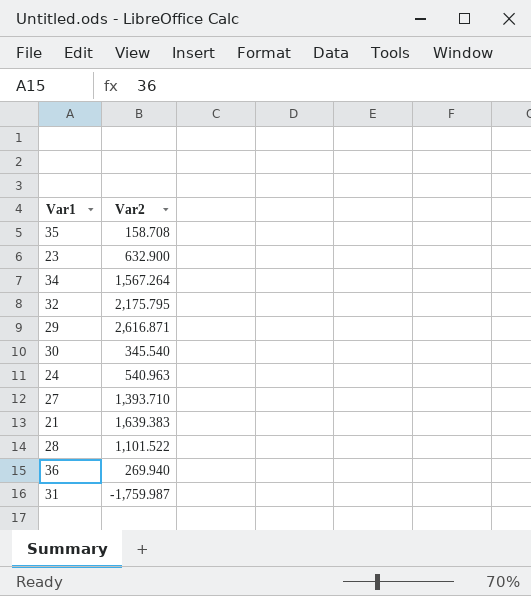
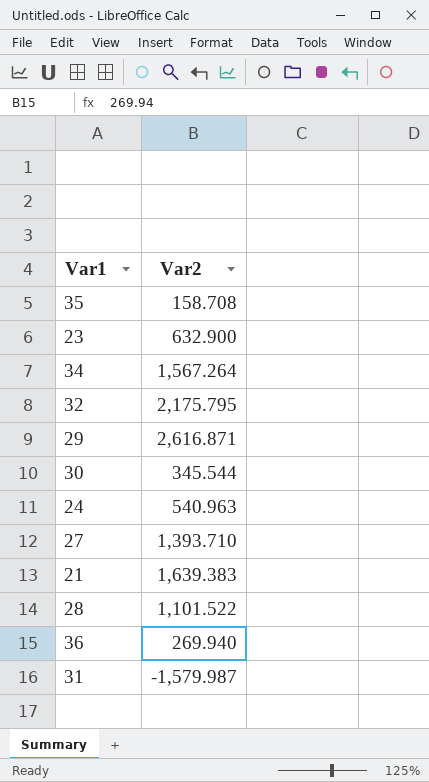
30 | Var2: 345.540 -> 345.544
31 | Var2: -1,759.987 -> -1,579.987

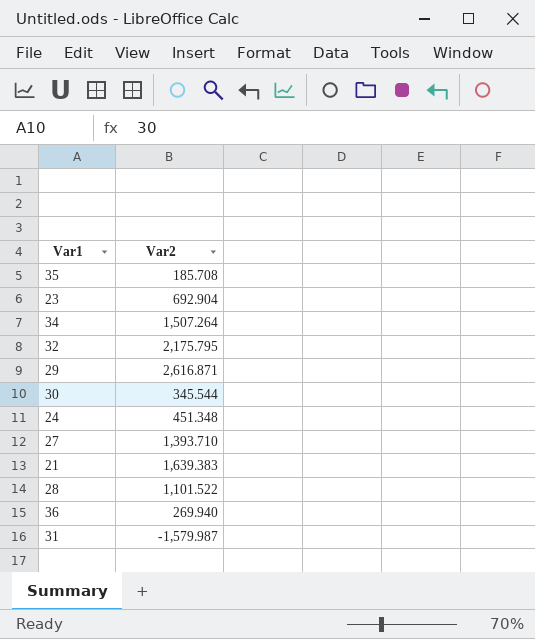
35 | Var2: 158.708 -> 185.708
23 | Var2: 632.900 -> 692.904
34 | Var2: 1,567.264 -> 1,507.264
24 | Var2: 540.963 -> 451.348

